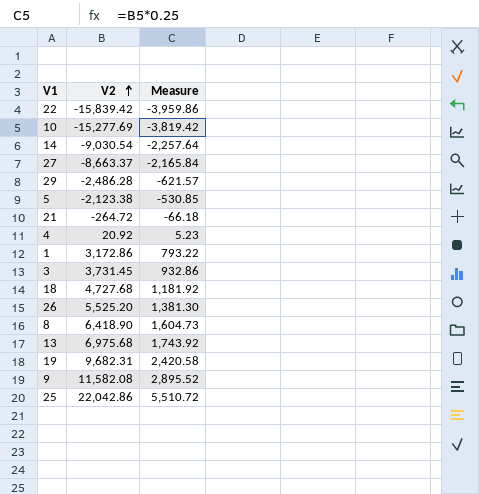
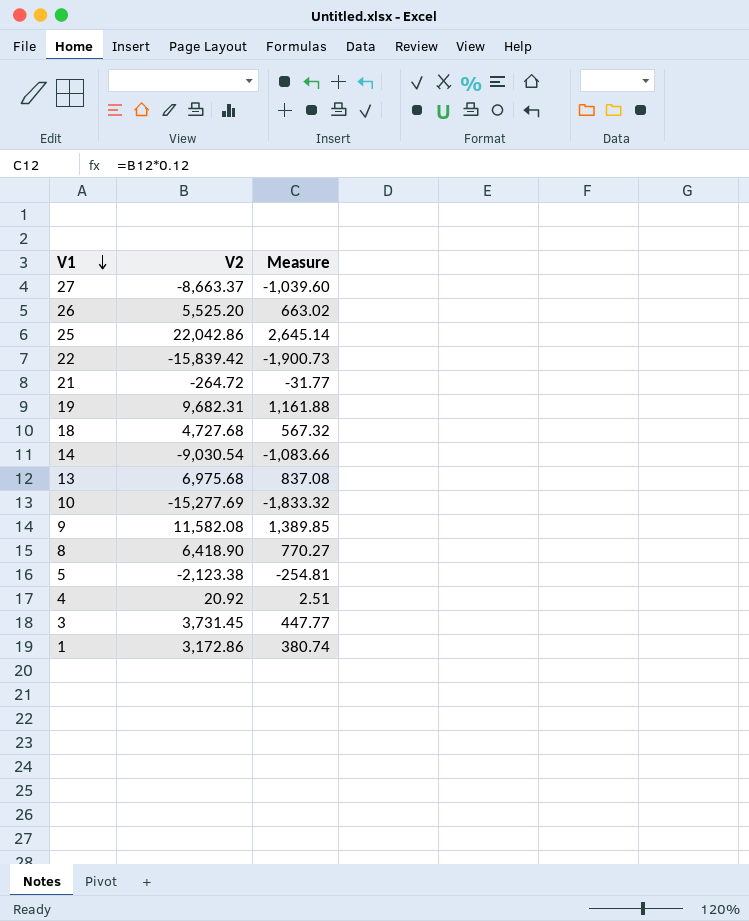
row order: V2 ascending -> V1 descending
column Measure | formula: [V2] * 0.25 -> [V2] * 0.12
row 29: -2,486.28 | -621.57 -> none

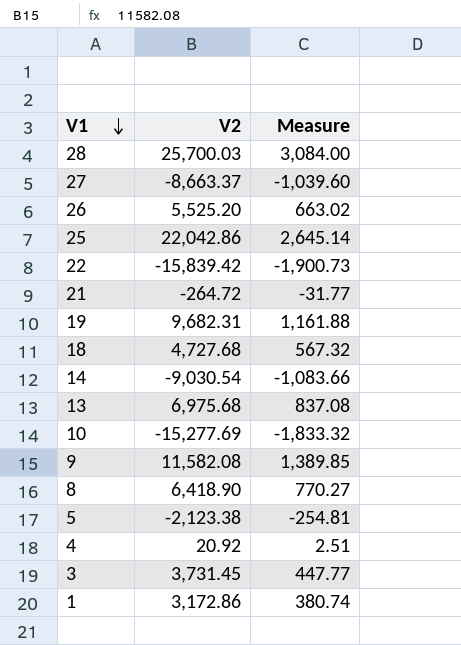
row 28: none -> 25,700.03 | 3,084.00

